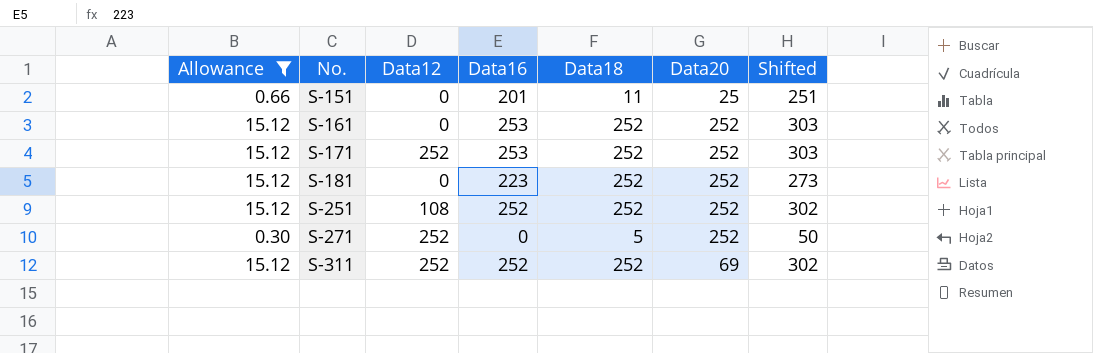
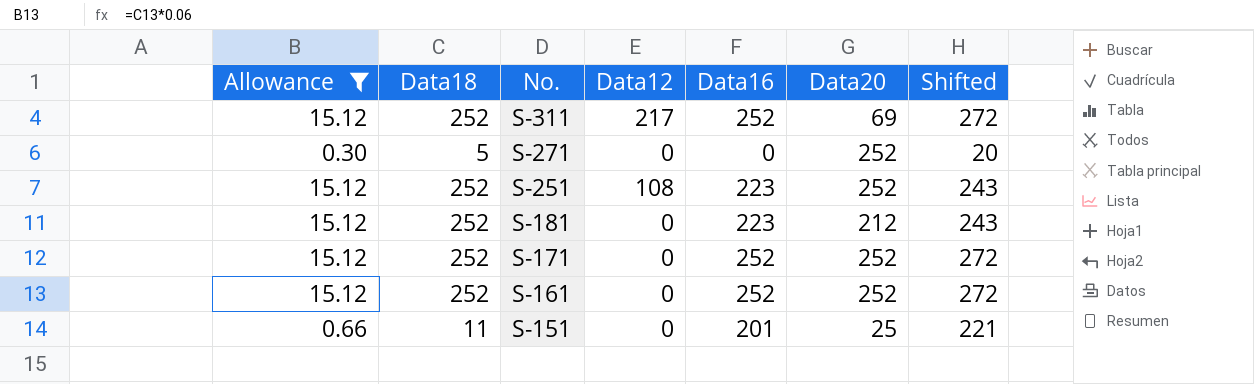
row order: No. ascending -> No. descending
column Data18 | position: 5 -> 2
column Shifted | formula: [Data16] + 50 -> [Data16] + 20
S-311 | Data12: 252 -> 217
S-271 | Data12: 252 -> 0
S-251 | Data16: 252 -> 223
S-181 | Data20: 252 -> 212
S-171 | Data12: 252 -> 0
S-171 | Data16: 253 -> 252
S-161 | Data16: 253 -> 252

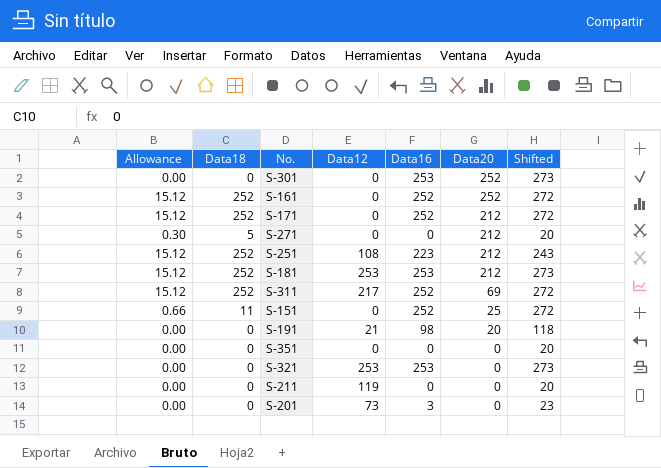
filter: Allowance != 0.00 -> none
row order: No. descending -> Data20 descending
S-171 | Data20: 252 -> 212
S-271 | Data20: 252 -> 212
S-251 | Data20: 252 -> 212
S-181 | Data12: 0 -> 253
S-181 | Data16: 223 -> 253
S-181 | Shifted: 243 -> 273
S-151 | Data16: 201 -> 252
S-151 | Shifted: 221 -> 272

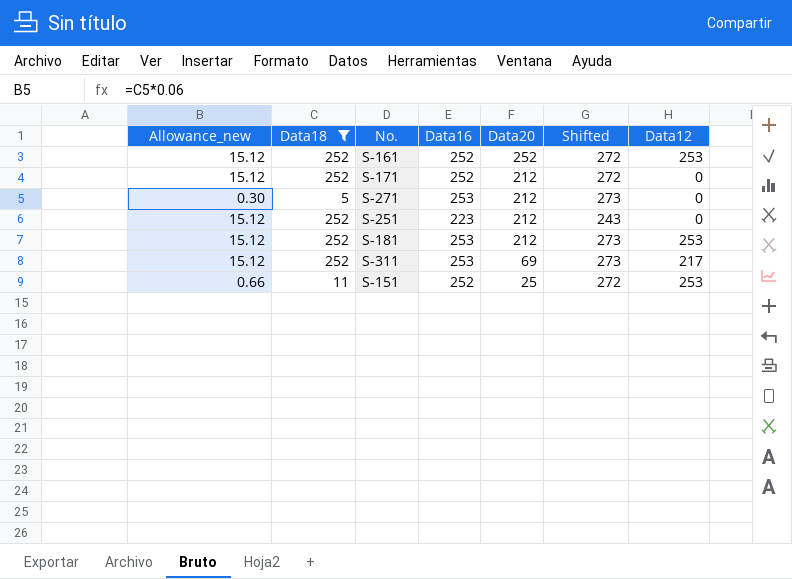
filter: none -> Data18 != 0
column name: Allowance -> Allowance_new
column Data12 | position: 4 -> 7
S-161 | Data12: 0 -> 253
S-271 | Data16: 0 -> 253
S-271 | Shifted: 20 -> 273
S-251 | Data12: 108 -> 0
S-311 | Data16: 252 -> 253
S-311 | Shifted: 272 -> 273
S-151 | Data12: 0 -> 253

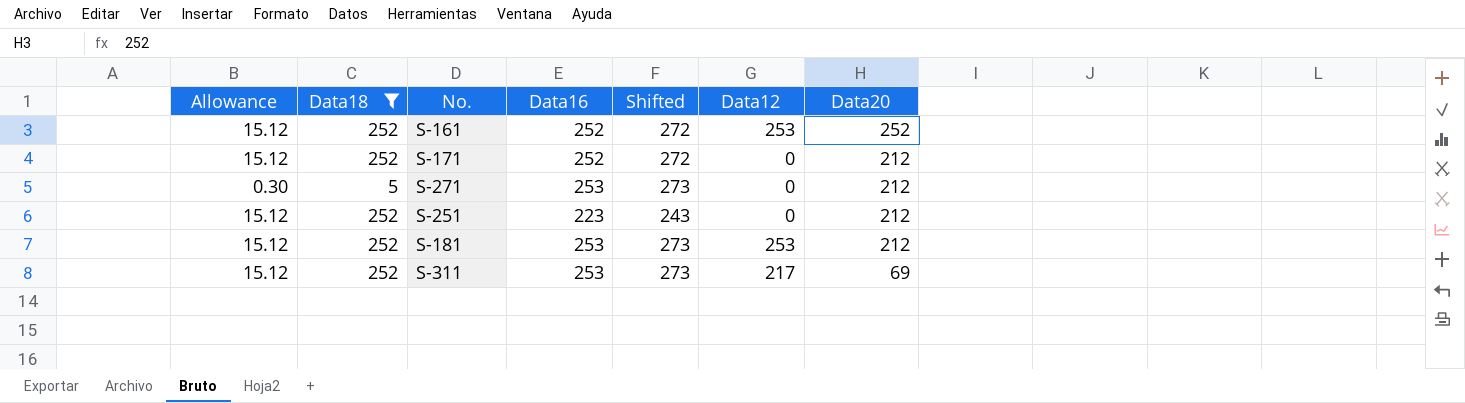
column name: Allowance_new -> Allowance
column Data20 | position: 5 -> 7
row S-151: 0.66 | 11 | 252 | 25 | 272 | 253 -> none

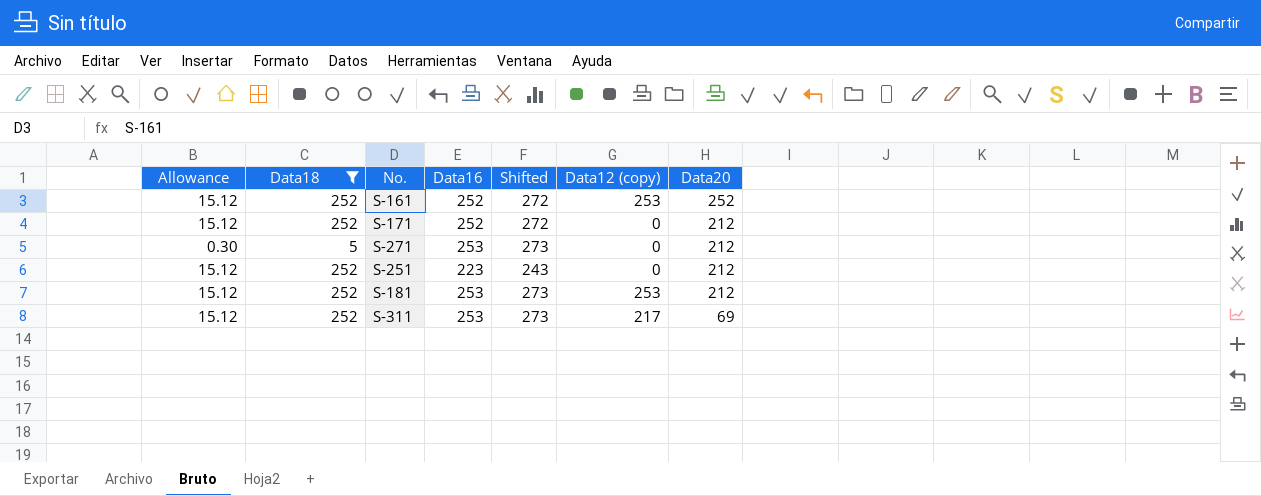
column name: Data12 -> Data12 (copy)

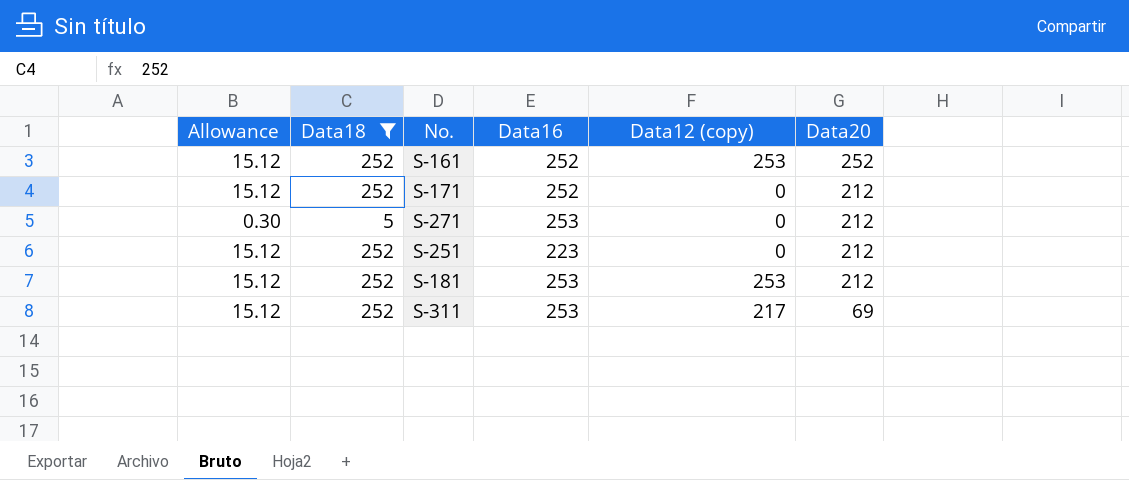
column Shifted | formula: [Data16] + 20 -> none

